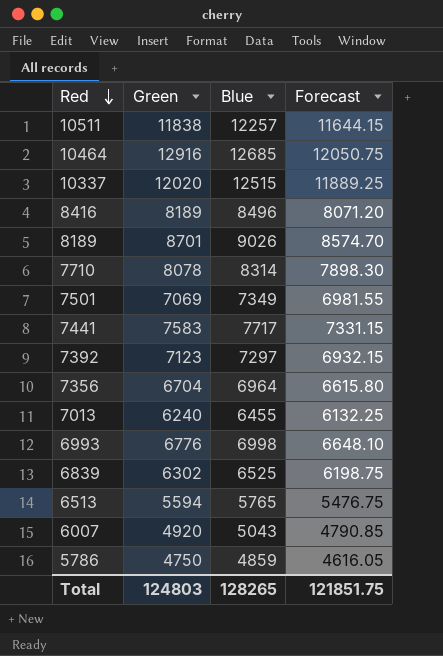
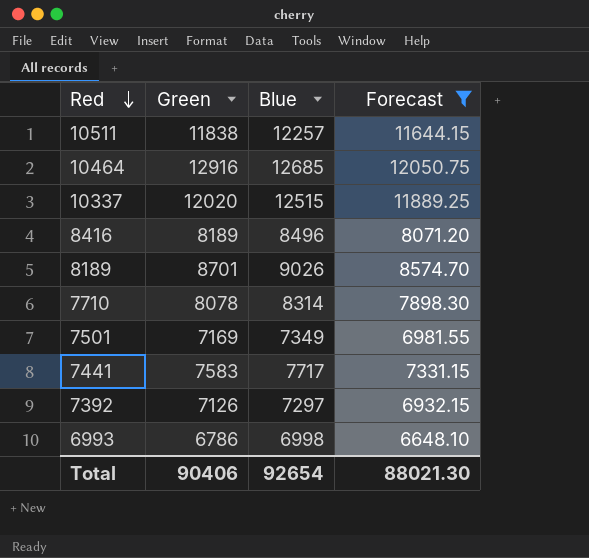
filter: none -> Forecast >= 6648.10
7501 | Green: 7069 -> 7169
7392 | Green: 7123 -> 7126
6993 | Green: 6776 -> 6786
Total | Green: 124803 -> 90406
Total | Blue: 128265 -> 92654
Total | Forecast: 121851.75 -> 88021.30

